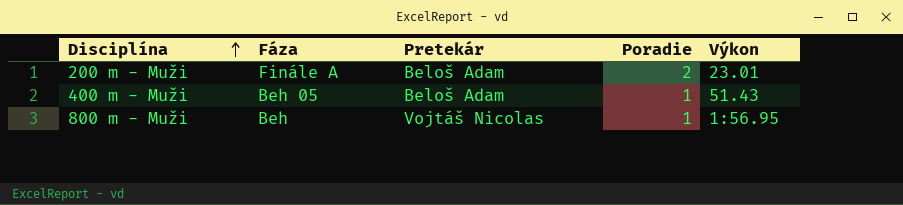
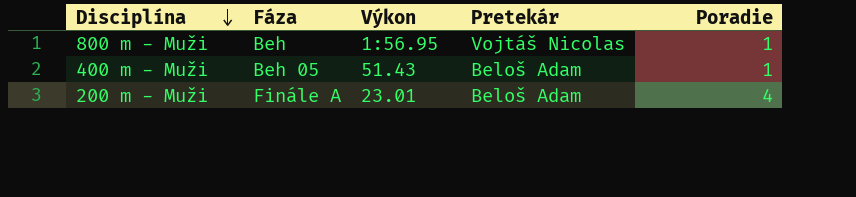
row order: Disciplína ascending -> Disciplína descending
column Výkon | position: 5 -> 3
200 m - Muži | Poradie: 2 -> 4

